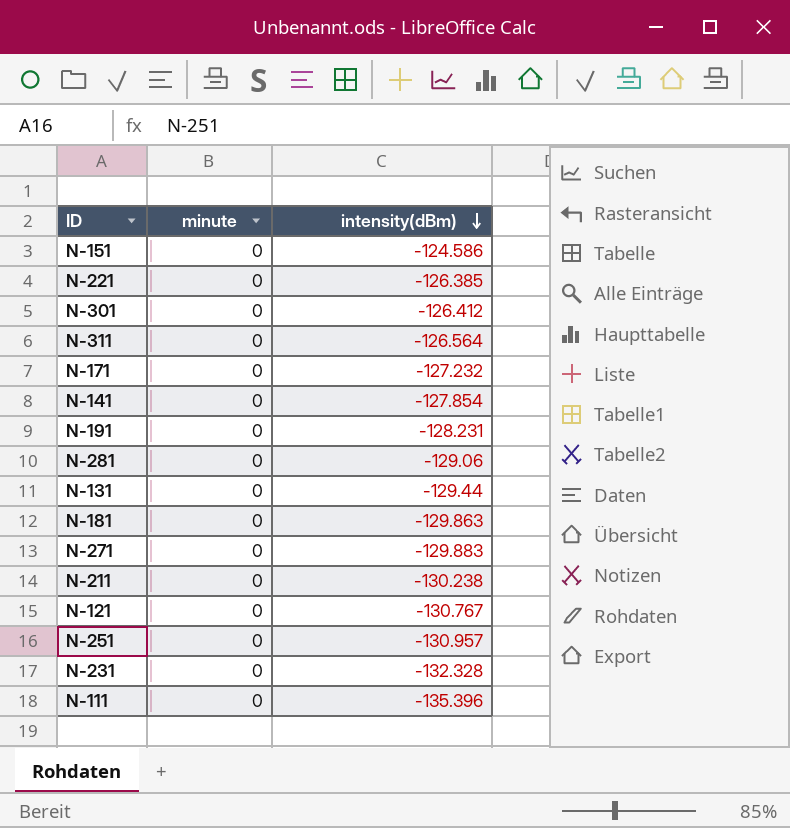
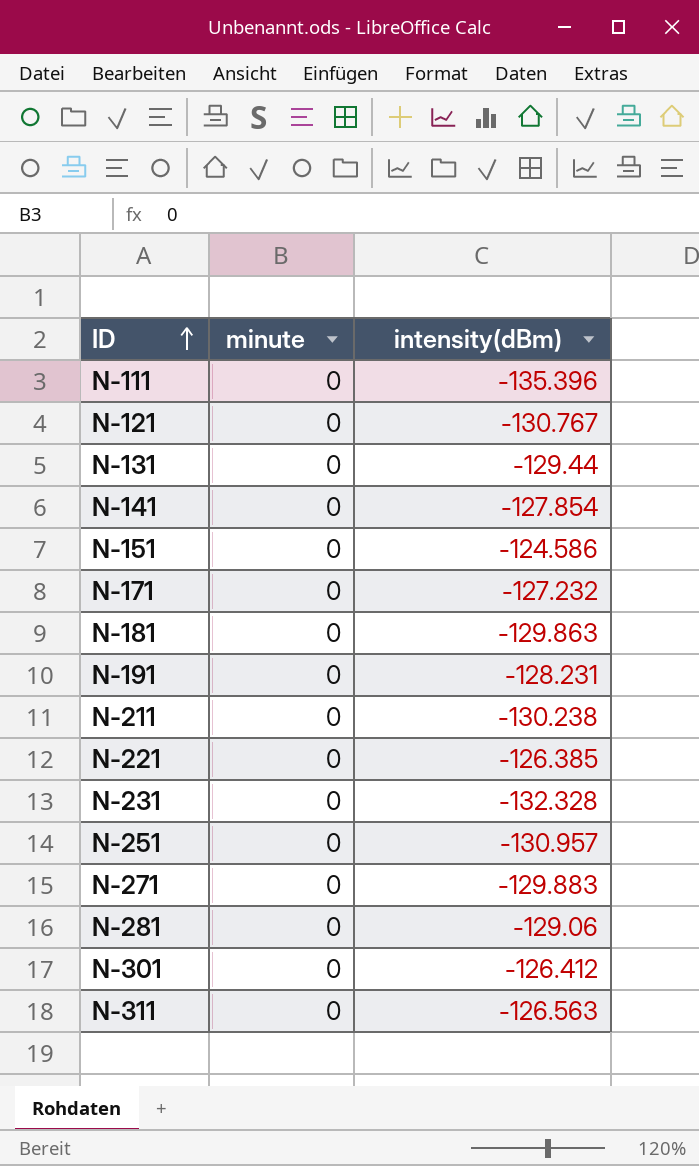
row order: intensity(dBm) descending -> ID ascending
N-311 | intensity(dBm): -126.564 -> -126.563

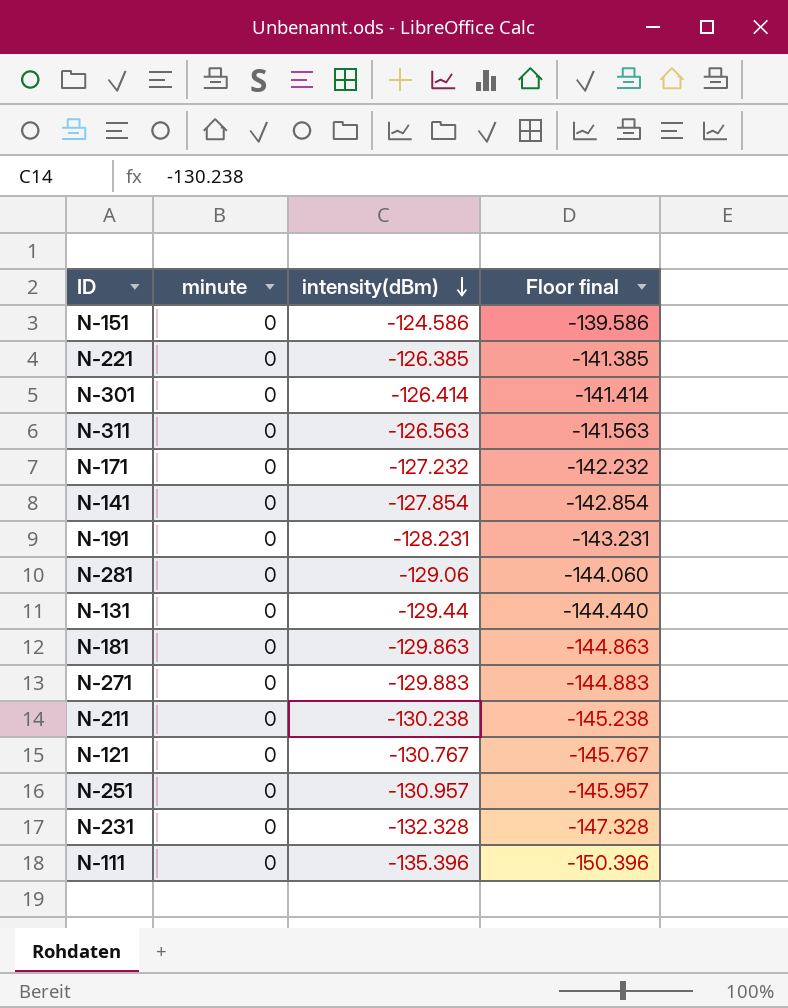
row order: ID ascending -> intensity(dBm) descending
column Floor final | formula: none -> [intensity(dBm)] - 15
N-301 | intensity(dBm): -126.412 -> -126.414

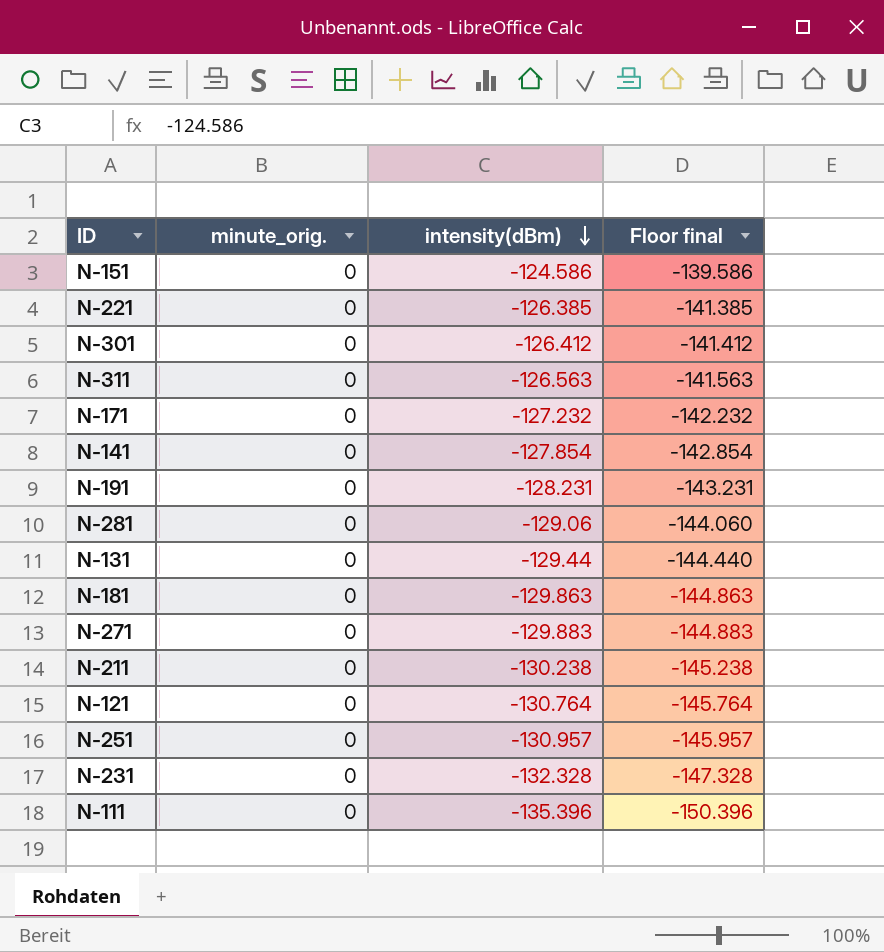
column name: minute -> minute_orig.
N-301 | intensity(dBm): -126.414 -> -126.412
N-301 | Floor final: -141.414 -> -141.412
N-121 | intensity(dBm): -130.767 -> -130.764
N-121 | Floor final: -145.767 -> -145.764

